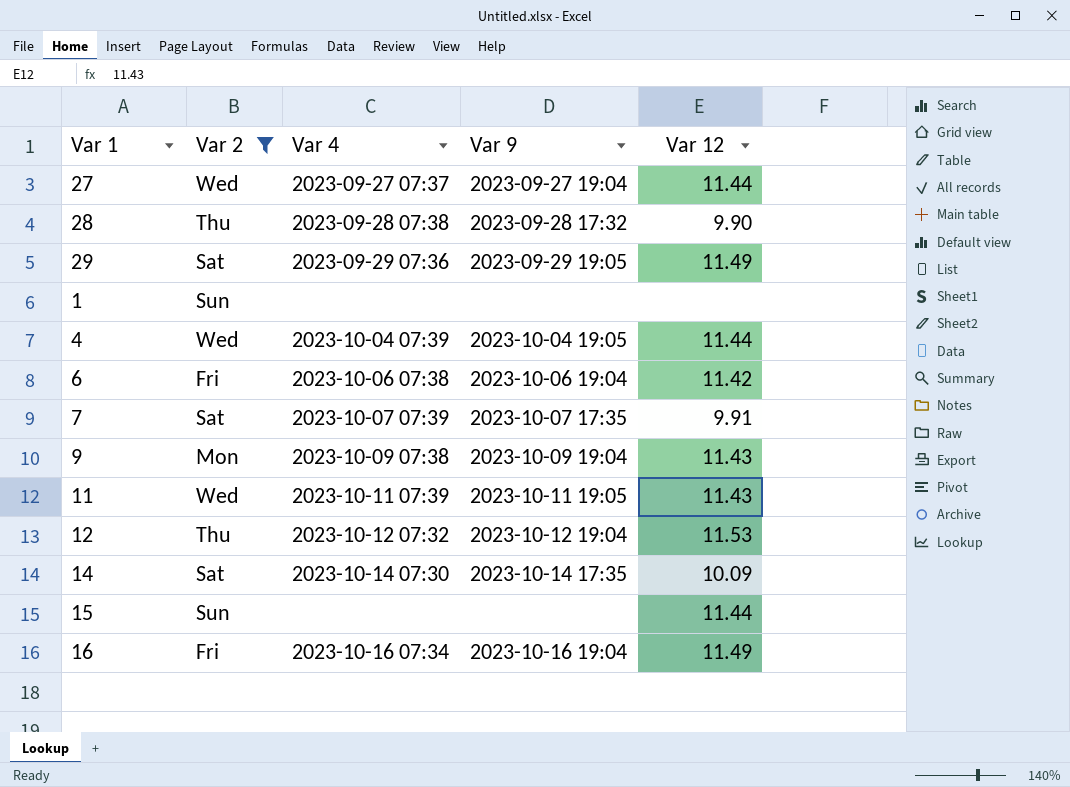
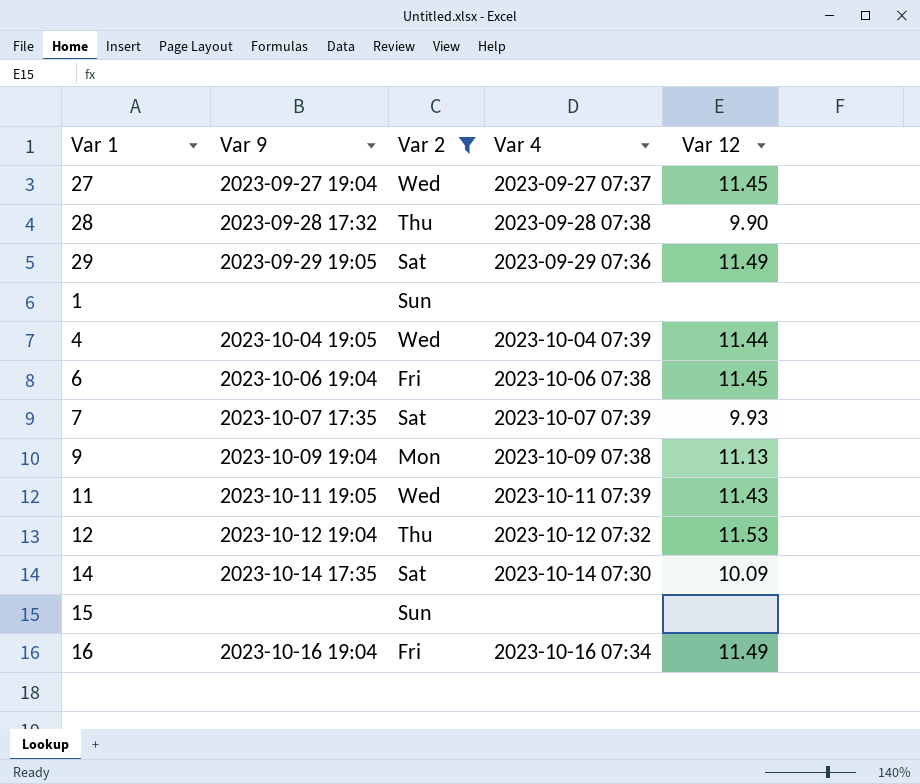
column Var 9 | position: 4 -> 2
27 | Var 12: 11.44 -> 11.45
6 | Var 12: 11.42 -> 11.45
7 | Var 12: 9.91 -> 9.93
9 | Var 12: 11.43 -> 11.13
15 | Var 12: 11.44 -> none

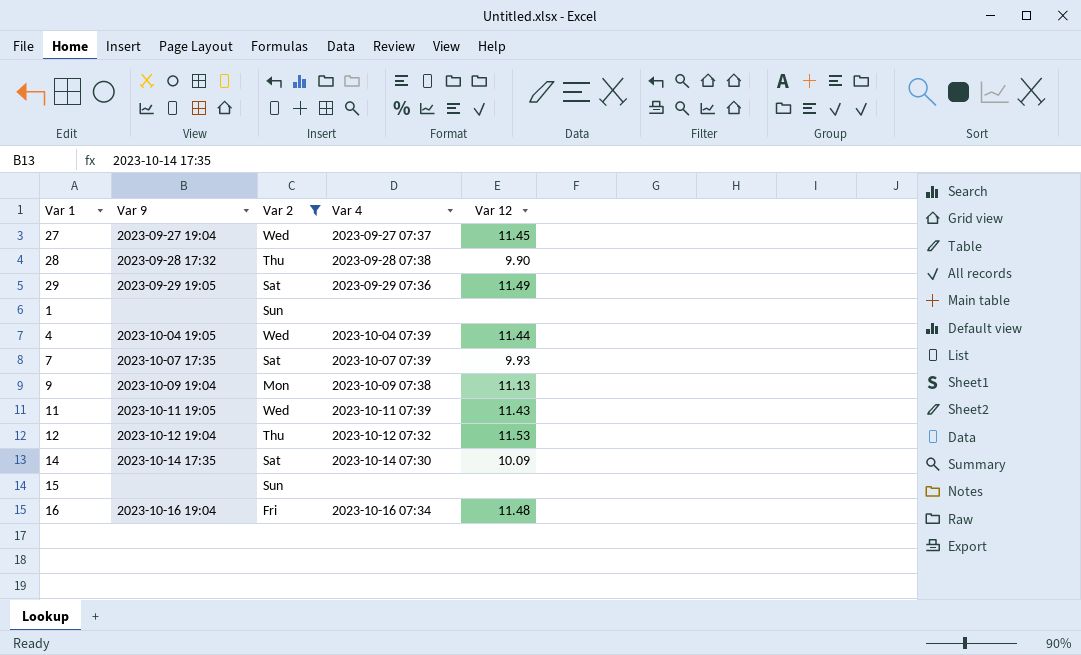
row 6: 2023-10-06 19:04 | Fri | 2023-10-06 07:38 | 11.45 -> none
16 | Var 12: 11.49 -> 11.48

